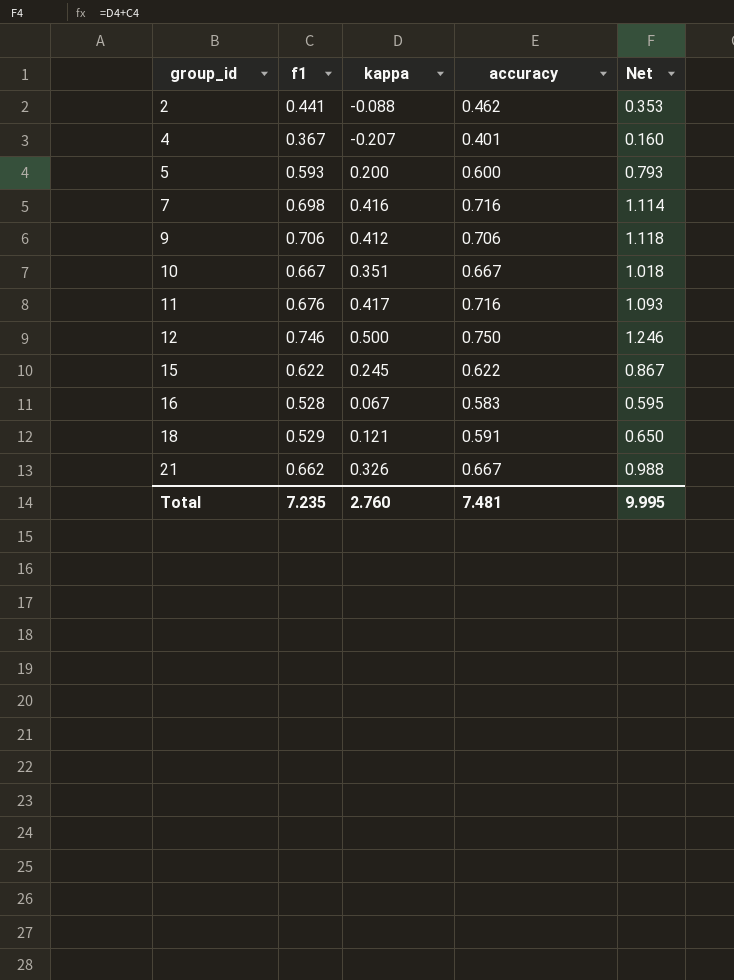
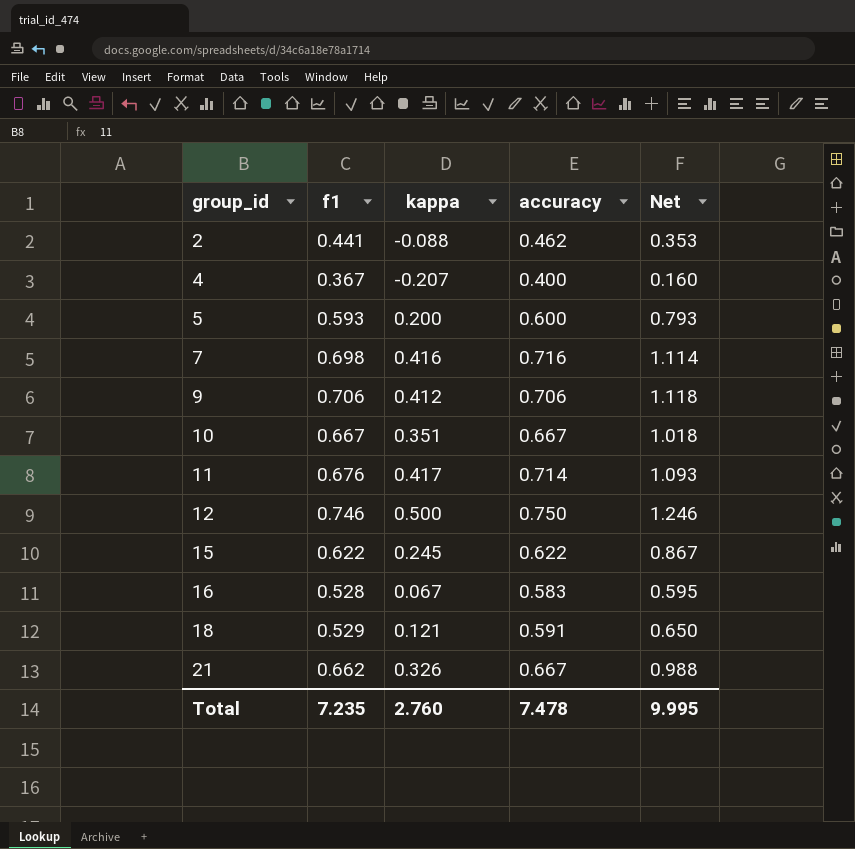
4 | accuracy: 0.401 -> 0.400
11 | accuracy: 0.716 -> 0.714
Total | accuracy: 7.481 -> 7.478

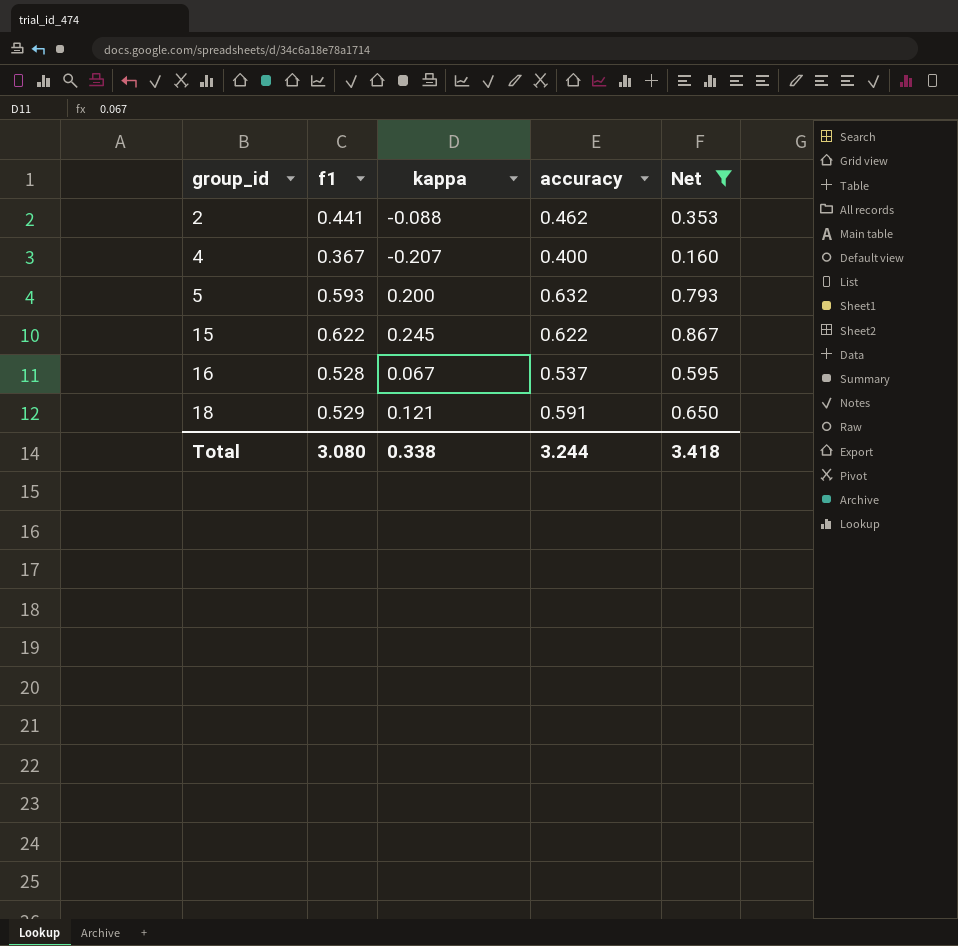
filter: none -> Net <= 0.867
5 | accuracy: 0.600 -> 0.632
16 | accuracy: 0.583 -> 0.537
Total | f1: 7.235 -> 3.080
Total | kappa: 2.760 -> 0.338
Total | accuracy: 7.478 -> 3.244
Total | Net: 9.995 -> 3.418

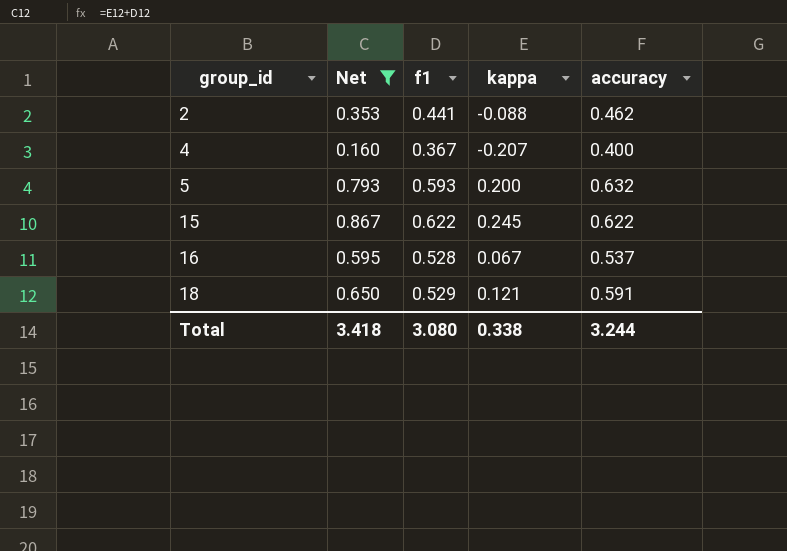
column Net | position: 5 -> 2

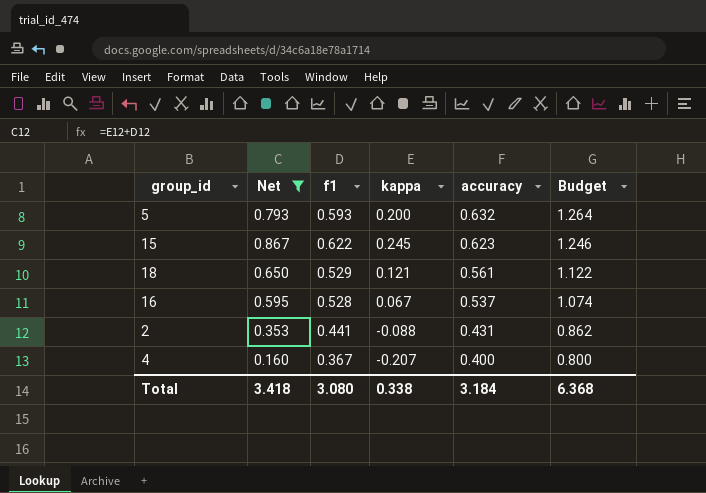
row order: group_id ascending -> accuracy descending
column Budget | formula: none -> [accuracy] * 2
15 | accuracy: 0.622 -> 0.623
18 | accuracy: 0.591 -> 0.561
2 | accuracy: 0.462 -> 0.431
Total | accuracy: 3.244 -> 3.184

